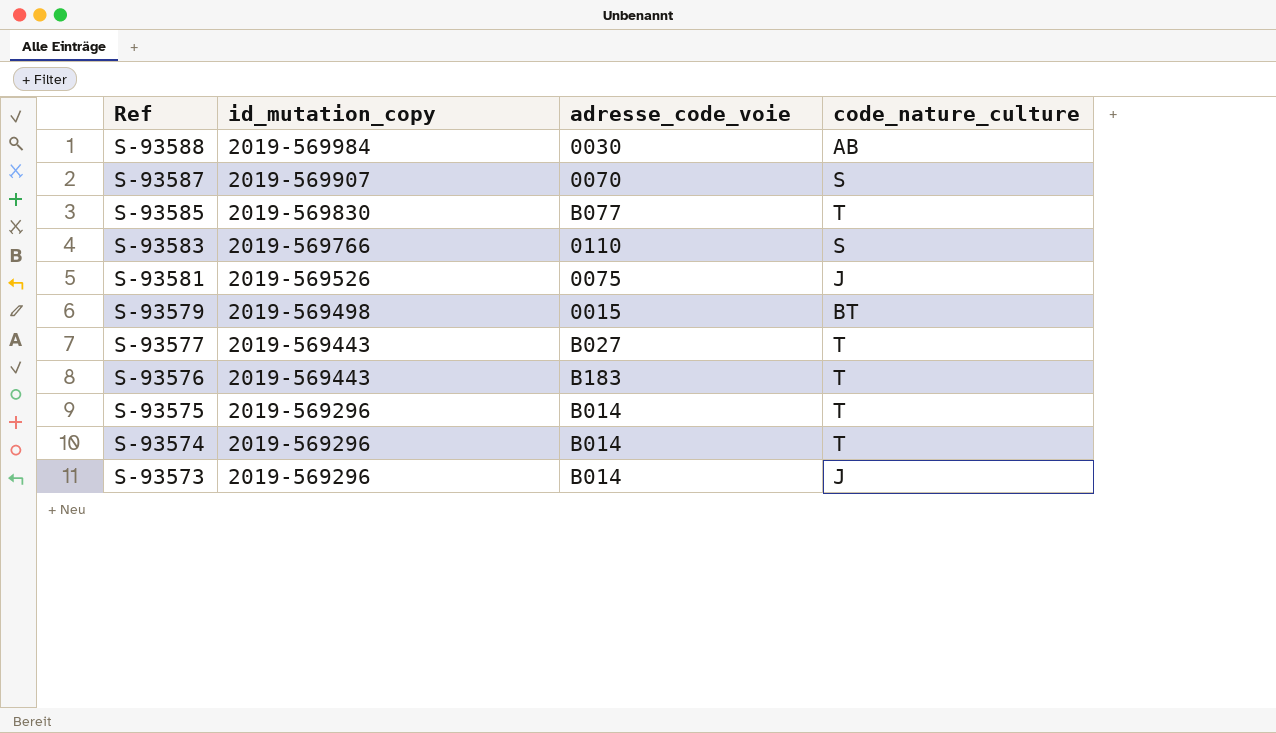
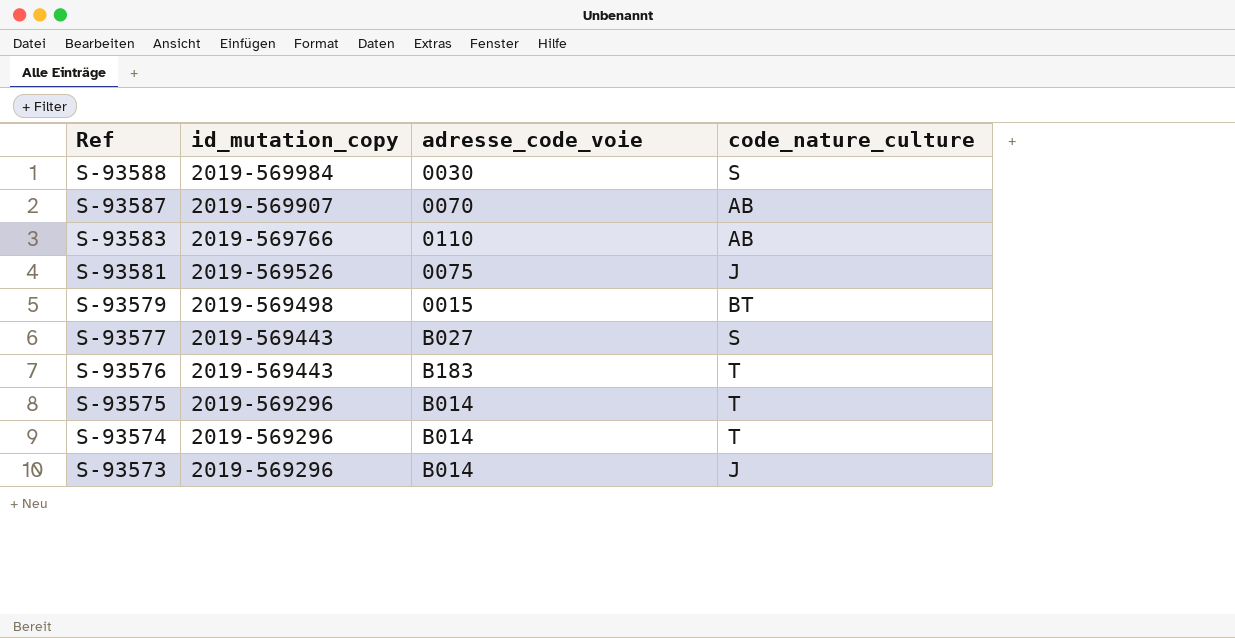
row S-93585: 2019-569830 | B077 | T -> none
S-93588 | code_nature_culture: AB -> S
S-93587 | code_nature_culture: S -> AB
S-93583 | code_nature_culture: S -> AB
S-93577 | code_nature_culture: T -> S

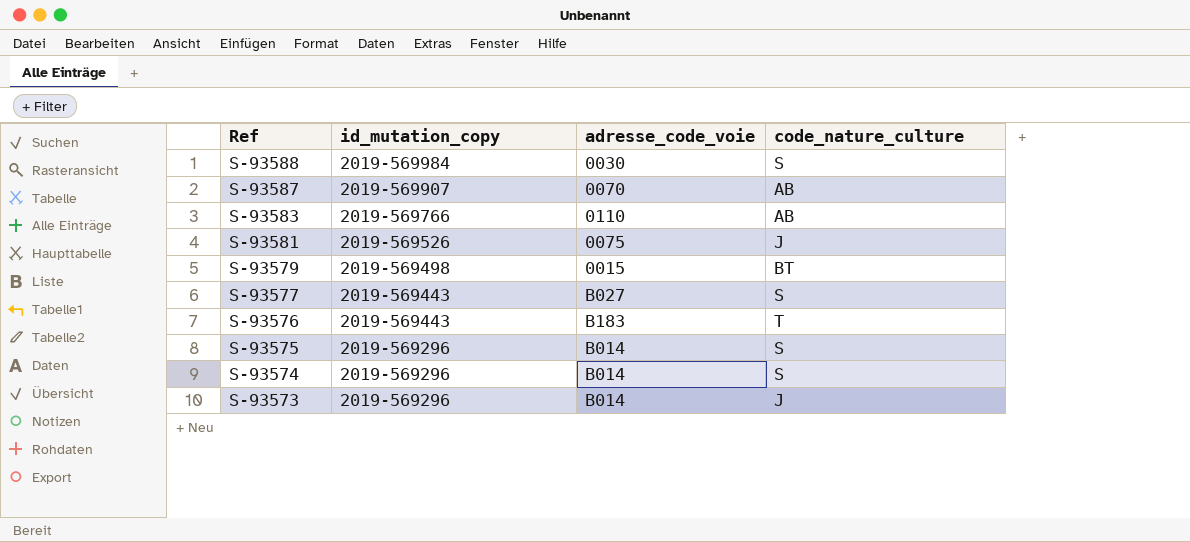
S-93575 | code_nature_culture: T -> S
S-93574 | code_nature_culture: T -> S

